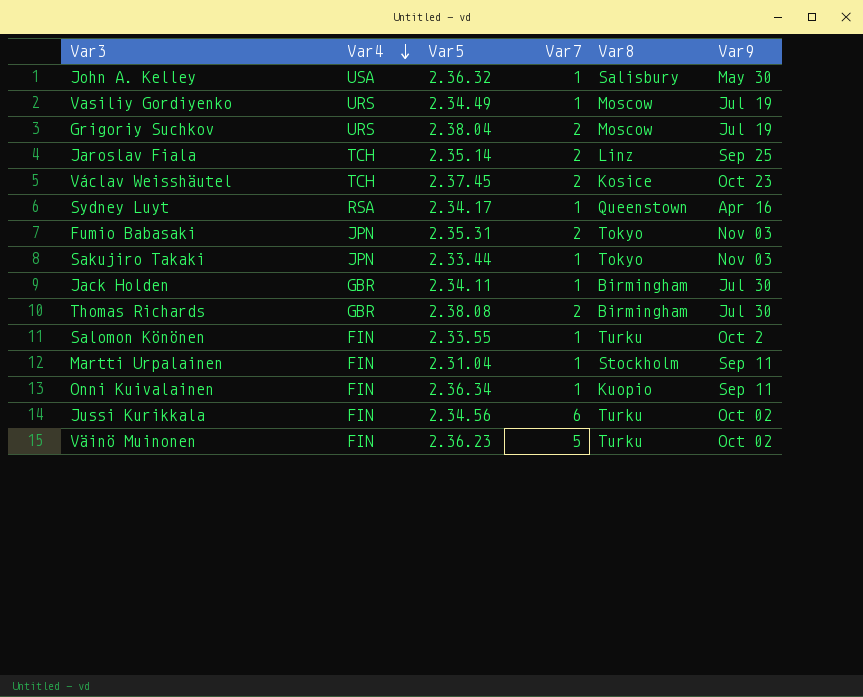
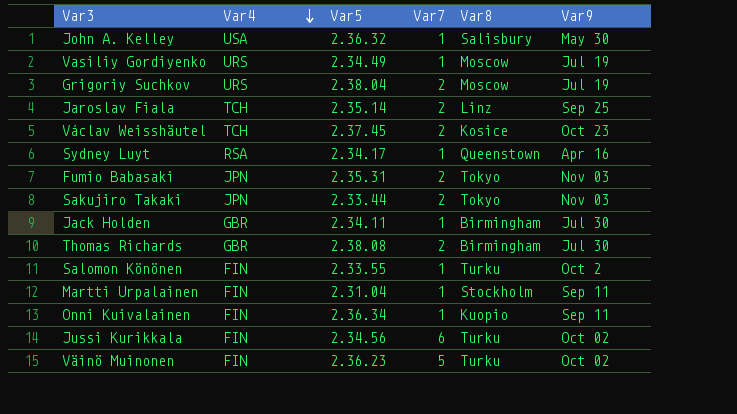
Sakujiro Takaki | Var7: 1 -> 2

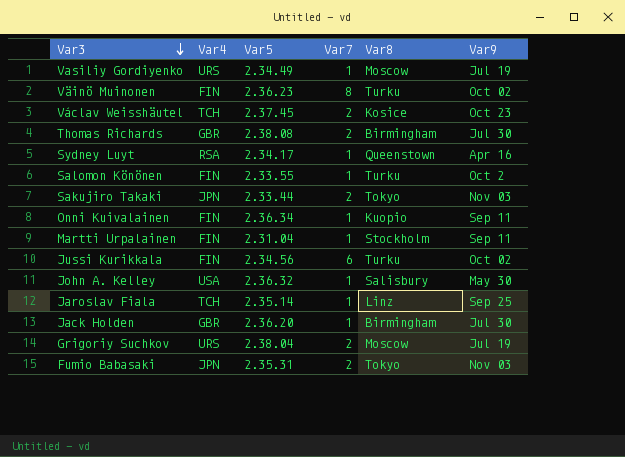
row order: Var4 descending -> Var3 descending
Väinö Muinonen | Var7: 5 -> 8
Jaroslav Fiala | Var7: 2 -> 1
Jack Holden | Var5: 2.34.11 -> 2.36.20

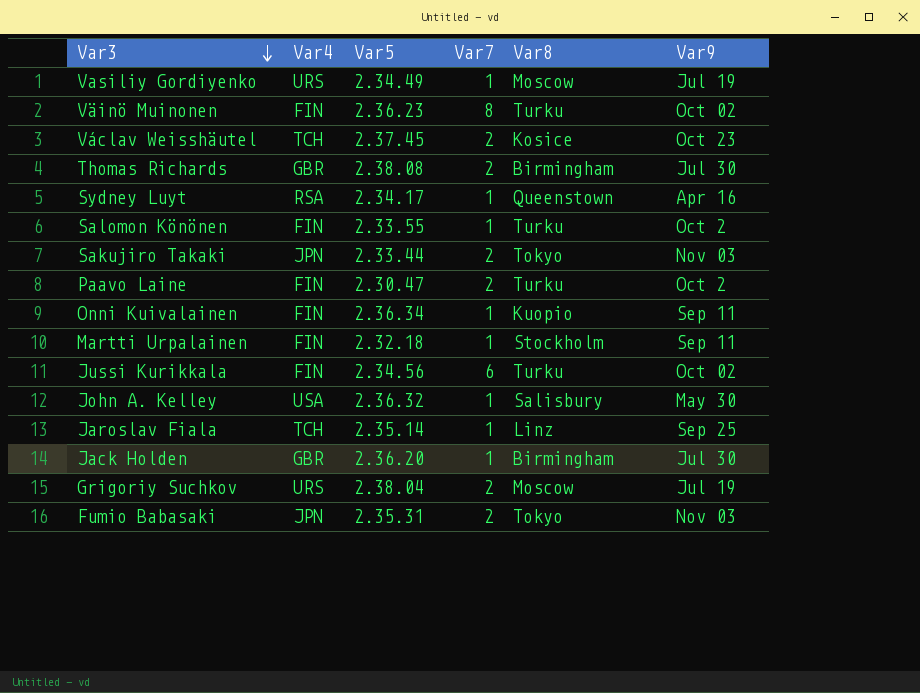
row Paavo Laine: none -> FIN | 2.30.47 | 2 | Turku | Oct 2
Martti Urpalainen | Var5: 2.31.04 -> 2.32.18

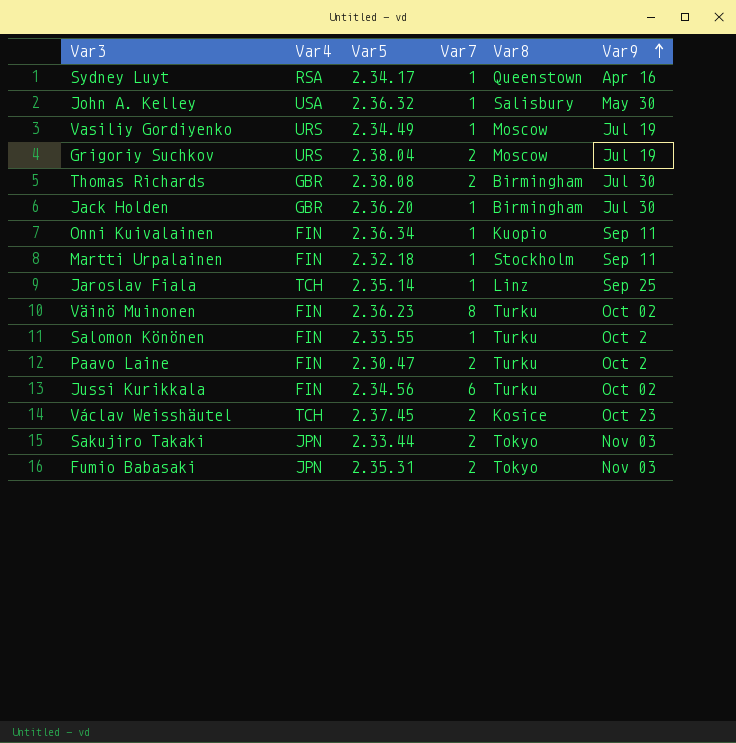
row order: Var3 descending -> Var9 ascending

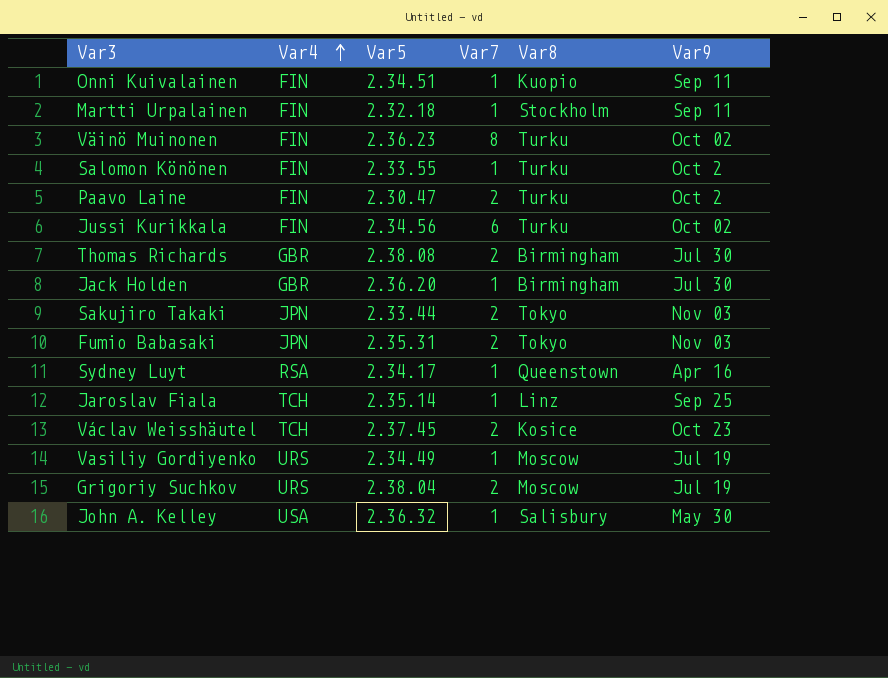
row order: Var9 ascending -> Var4 ascending
Onni Kuivalainen | Var5: 2.36.34 -> 2.34.51

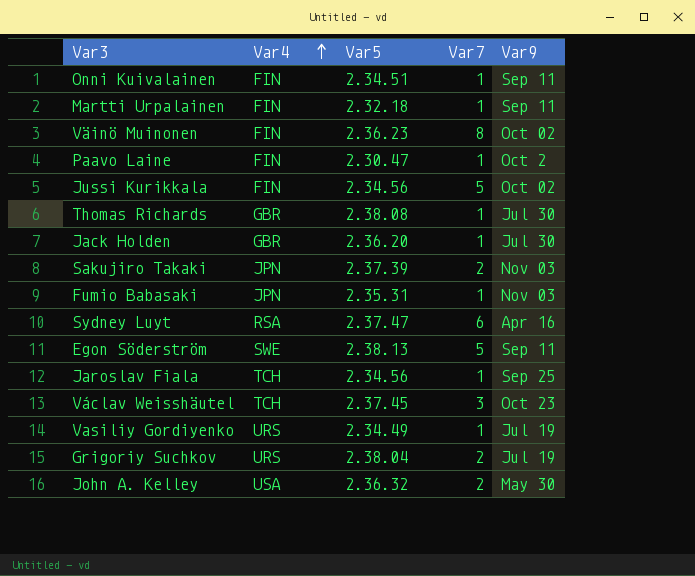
column Var8 | position: 5 -> none
row Salomon Könönen: FIN | 2.33.55 | 1 | Turku | Oct 2 -> none
Paavo Laine | Var7: 2 -> 1
Jussi Kurikkala | Var7: 6 -> 5
Thomas Richards | Var7: 2 -> 1
Sakujiro Takaki | Var5: 2.33.44 -> 2.37.39
Fumio Babasaki | Var7: 2 -> 1
Sydney Luyt | Var5: 2.34.17 -> 2.37.47
Sydney Luyt | Var7: 1 -> 6
row Egon Söderström: none -> SWE | 2.38.13 | 5 | Sep 11
Jaroslav Fiala | Var5: 2.35.14 -> 2.34.56
Václav Weisshäutel | Var7: 2 -> 3
John A. Kelley | Var7: 1 -> 2

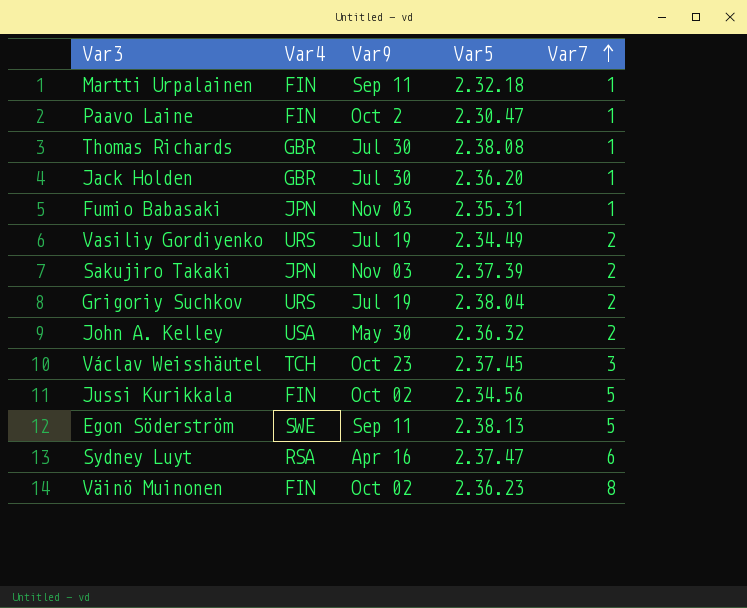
row order: Var4 ascending -> Var7 ascending
column Var9 | position: 5 -> 3
row Onni Kuivalainen: FIN | 2.34.51 | 1 | Sep 11 -> none
row Jaroslav Fiala: TCH | 2.34.56 | 1 | Sep 25 -> none
Vasiliy Gordiyenko | Var7: 1 -> 2

